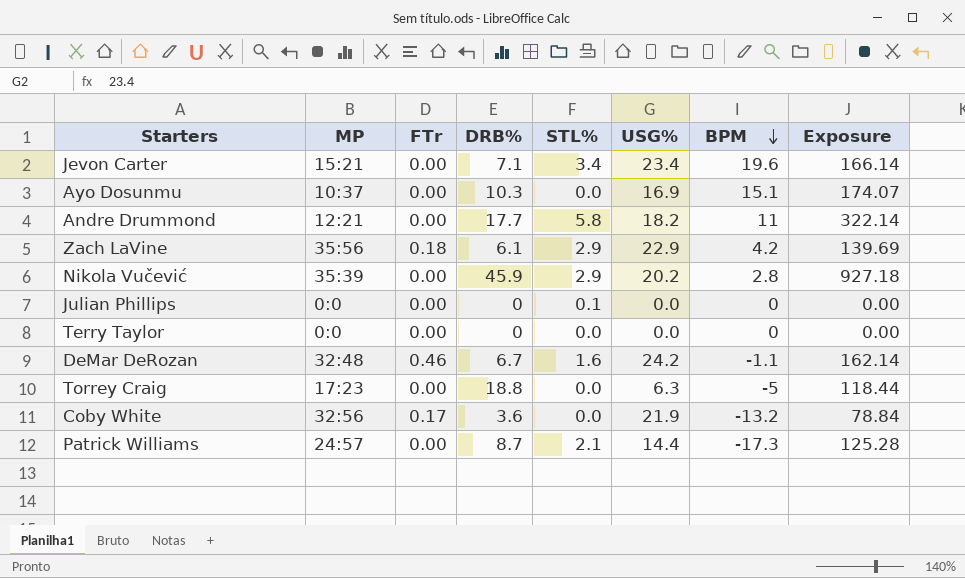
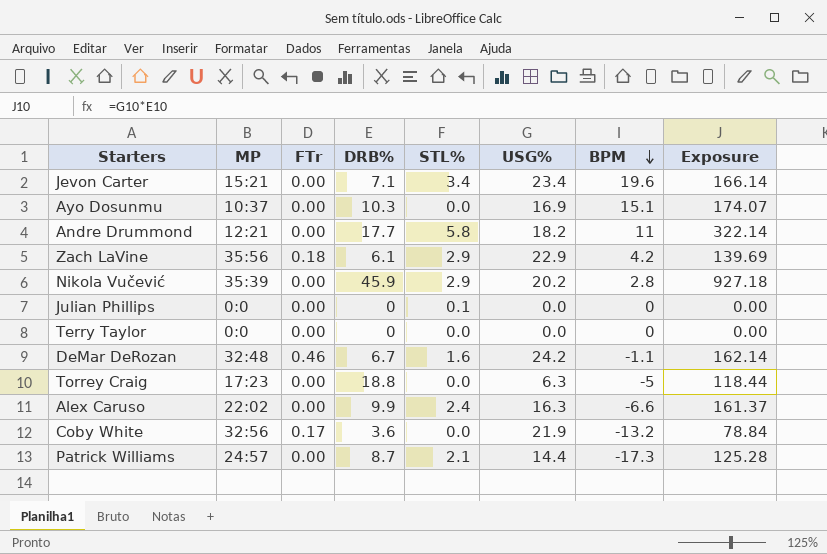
row Alex Caruso: none -> 22:02 | 0.00 | 9.9 | 2.4 | 16.3 | -6.6 | 161.37

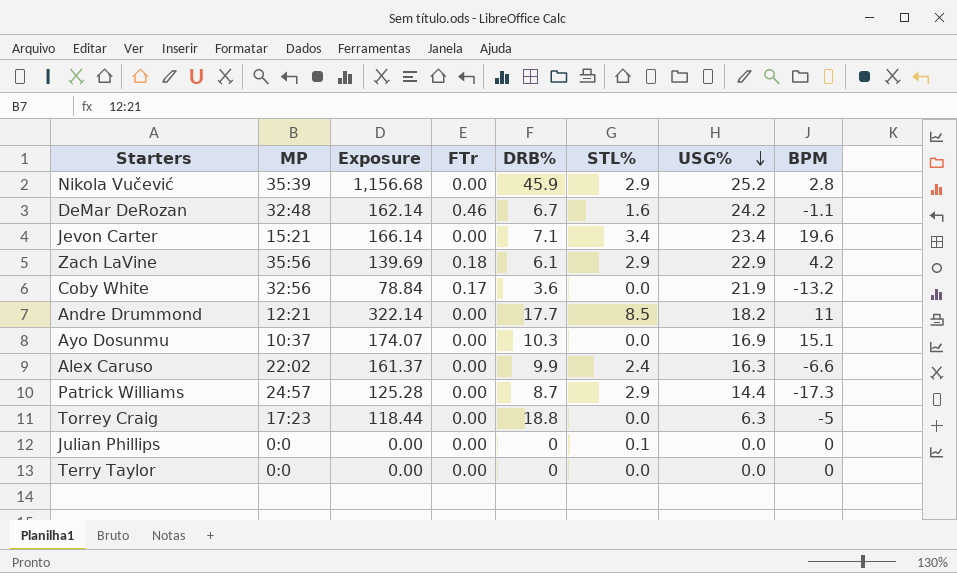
row order: BPM descending -> USG% descending
column Exposure | position: 8 -> 3
Nikola Vučević | Exposure: 927.18 -> 1,156.68
Nikola Vučević | USG%: 20.2 -> 25.2
Andre Drummond | STL%: 5.8 -> 8.5
Patrick Williams | STL%: 2.1 -> 2.9

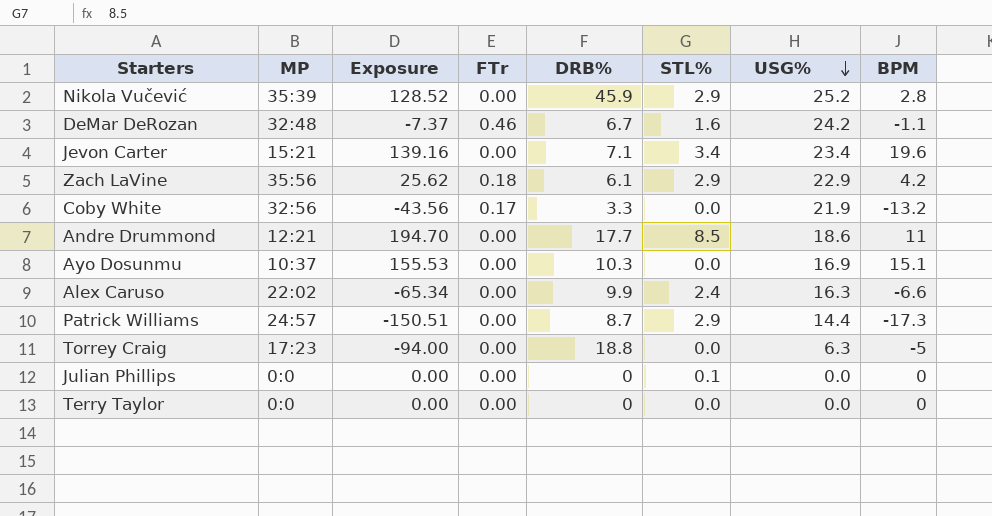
column Exposure | formula: [DRB%] * [USG%] -> [DRB%] * [BPM]
Coby White | DRB%: 3.6 -> 3.3
Andre Drummond | USG%: 18.2 -> 18.6

